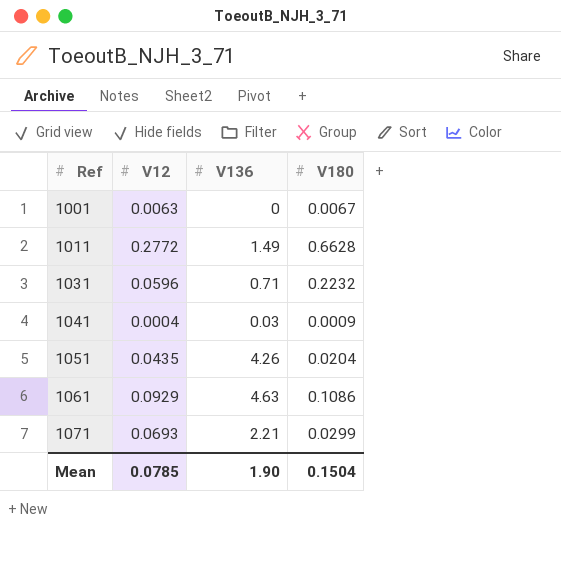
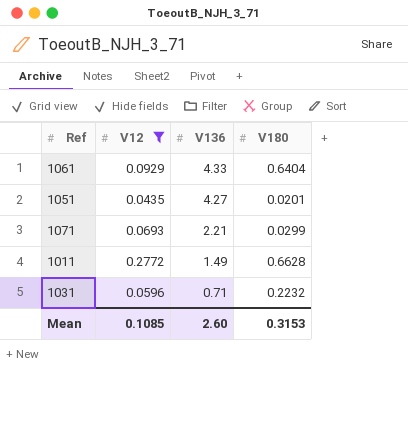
filter: none -> V12 >= 0.0435
row order: Ref ascending -> V136 descending
1061 | V136: 4.63 -> 4.33
1061 | V180: 0.1086 -> 0.6404
1051 | V136: 4.26 -> 4.27
1051 | V180: 0.0204 -> 0.0201
Mean | V12: 0.0785 -> 0.1085
Mean | V136: 1.90 -> 2.60
Mean | V180: 0.1504 -> 0.3153

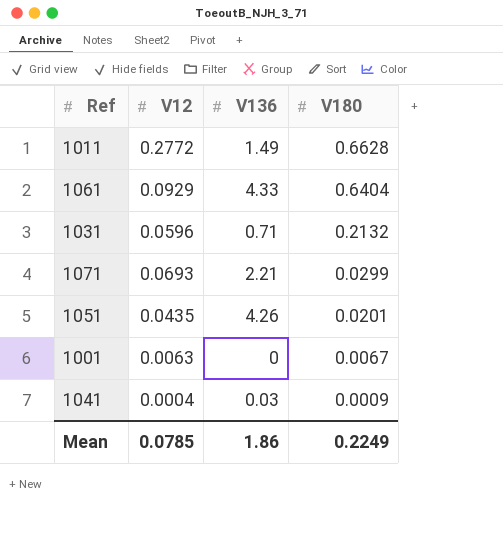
filter: V12 >= 0.0435 -> none
row order: V136 descending -> V180 descending
1031 | V180: 0.2232 -> 0.2132
1051 | V136: 4.27 -> 4.26
Mean | V12: 0.1085 -> 0.0785
Mean | V136: 2.60 -> 1.86
Mean | V180: 0.3153 -> 0.2249

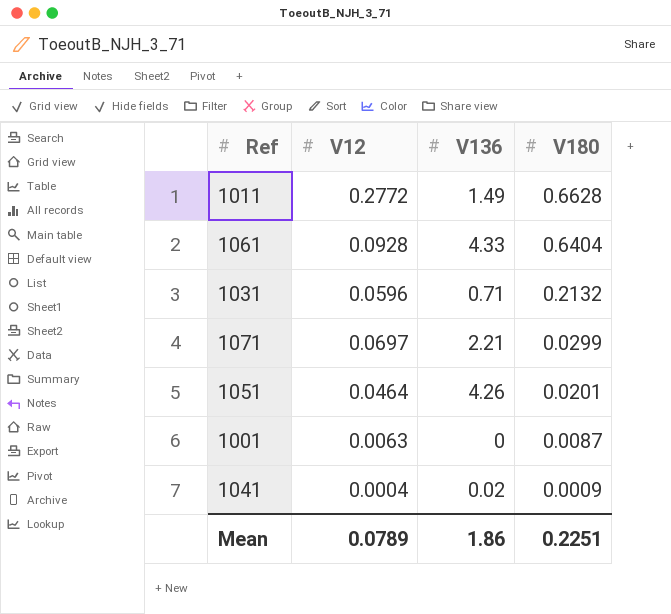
1061 | V12: 0.0929 -> 0.0928
1071 | V12: 0.0693 -> 0.0697
1051 | V12: 0.0435 -> 0.0464
1001 | V180: 0.0067 -> 0.0087
1041 | V136: 0.03 -> 0.02
Mean | V12: 0.0785 -> 0.0789
Mean | V180: 0.2249 -> 0.2251

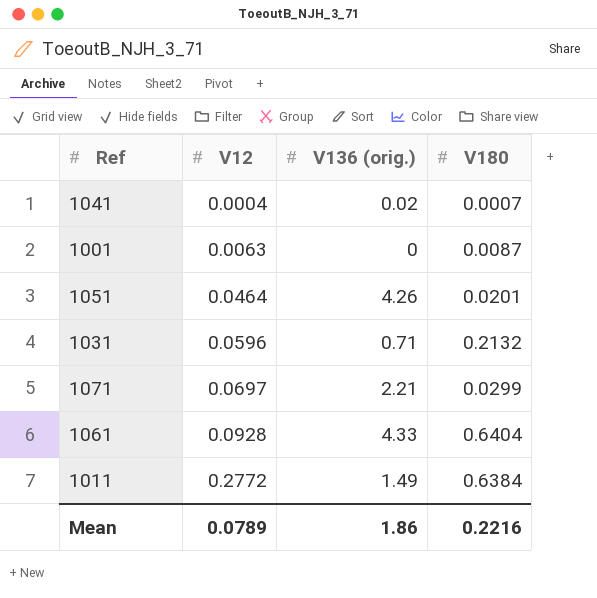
row order: V180 descending -> V12 ascending
column name: V136 -> V136 (orig.)
1041 | V180: 0.0009 -> 0.0007
1011 | V180: 0.6628 -> 0.6384
Mean | V180: 0.2251 -> 0.2216

